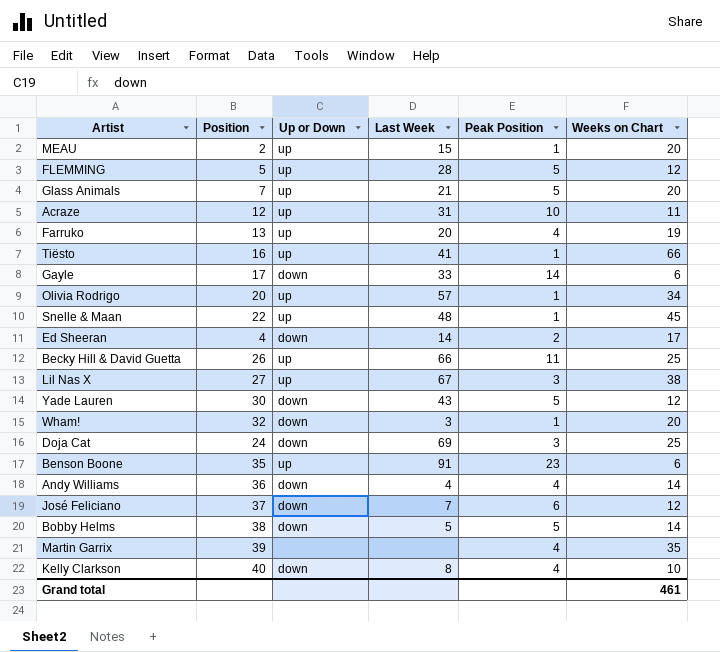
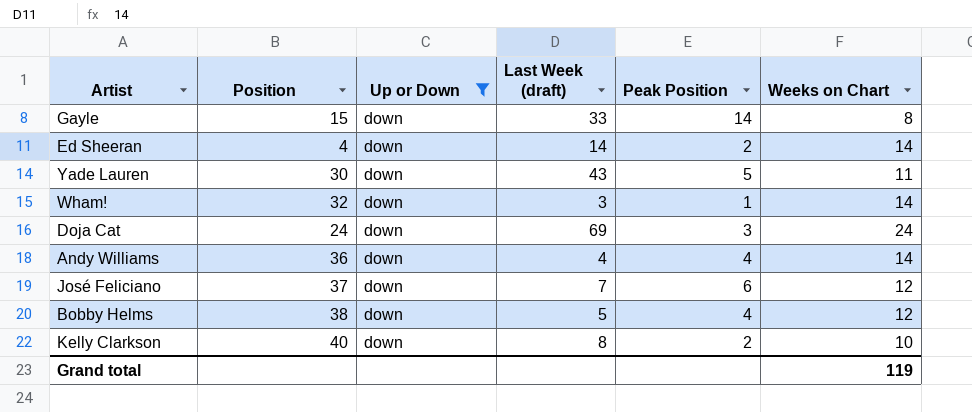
filter: none -> Up or Down = down
column name: Last Week -> Last Week (draft)
Gayle | Position: 17 -> 15
Gayle | Weeks on Chart: 6 -> 8
Ed Sheeran | Weeks on Chart: 17 -> 14
Yade Lauren | Weeks on Chart: 12 -> 11
Wham! | Weeks on Chart: 20 -> 14
Doja Cat | Weeks on Chart: 25 -> 24
Bobby Helms | Peak Position: 5 -> 4
Bobby Helms | Weeks on Chart: 14 -> 12
Kelly Clarkson | Peak Position: 4 -> 2
Grand total | Weeks on Chart: 461 -> 119

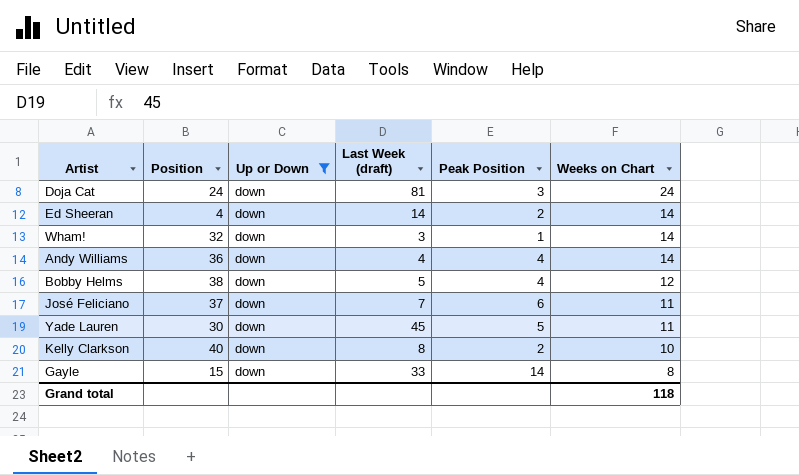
row order: none -> Weeks on Chart descending
Doja Cat | Last Week (draft): 69 -> 81
José Feliciano | Weeks on Chart: 12 -> 11
Yade Lauren | Last Week (draft): 43 -> 45
Grand total | Weeks on Chart: 119 -> 118

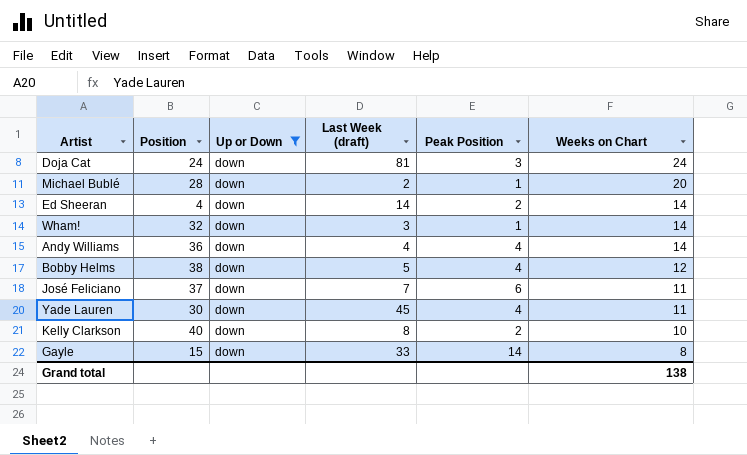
row Michael Bublé: none -> 28 | down | 2 | 1 | 20
Yade Lauren | Peak Position: 5 -> 4
Grand total | Weeks on Chart: 118 -> 138

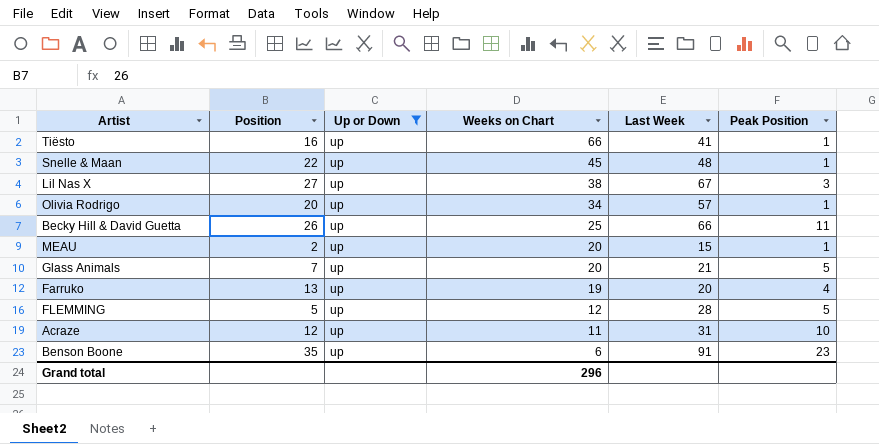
filter: Up or Down = down -> Up or Down = up
column Weeks on Chart | position: 6 -> 4
column name: Last Week (draft) -> Last Week
Grand total | Weeks on Chart: 138 -> 296

